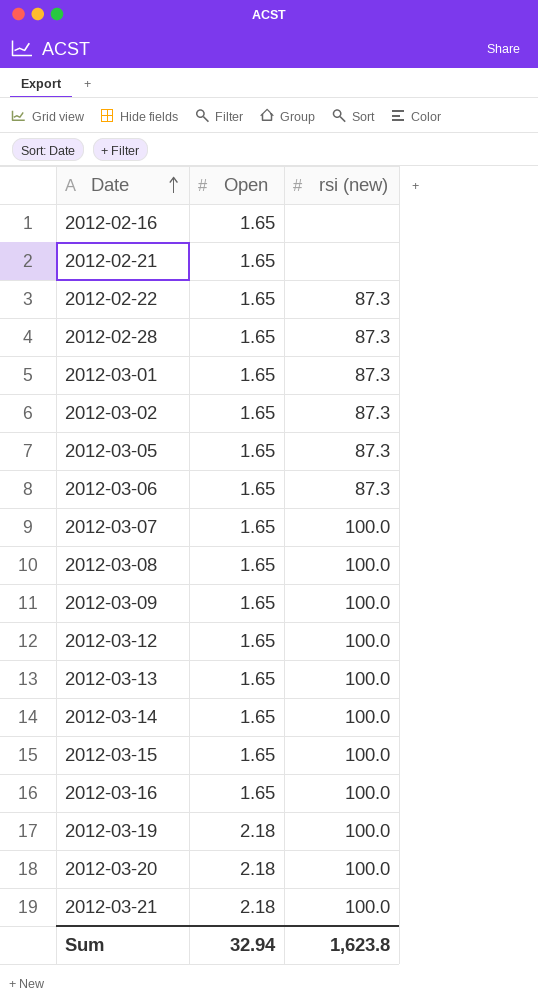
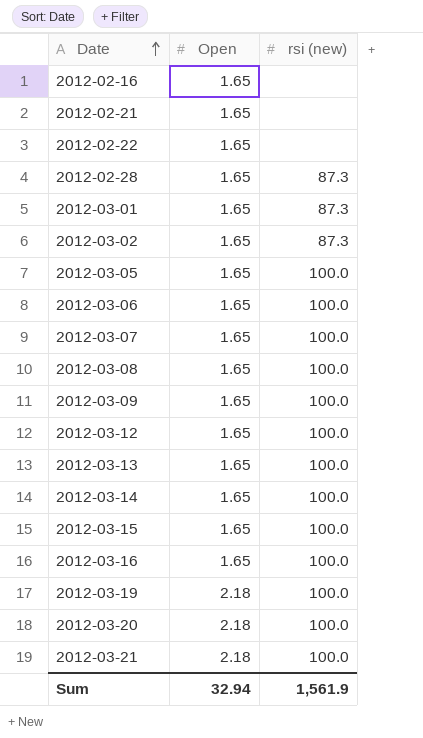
2012-02-22 | rsi (new): 87.3 -> none
2012-03-05 | rsi (new): 87.3 -> 100.0
2012-03-06 | rsi (new): 87.3 -> 100.0
Sum | rsi (new): 1,623.8 -> 1,561.9

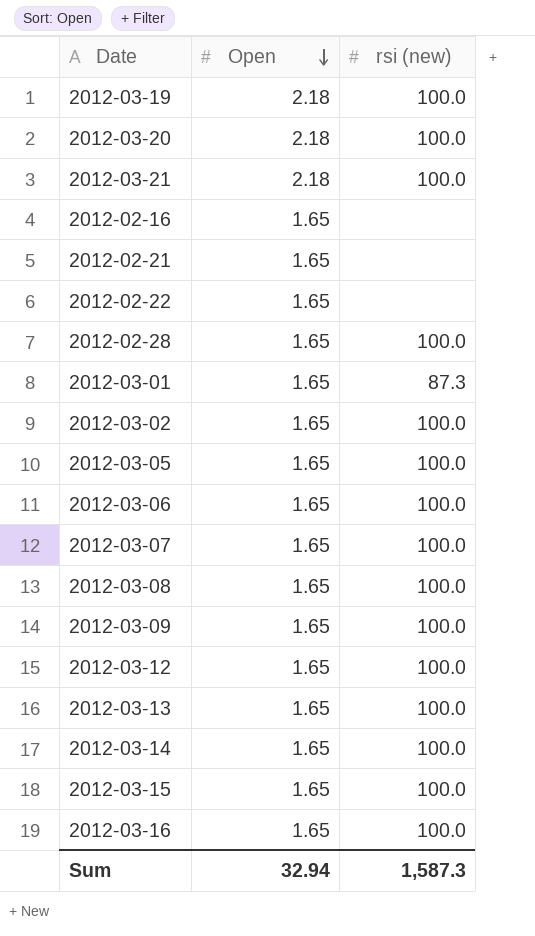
row order: Date ascending -> Open descending
2012-02-28 | rsi (new): 87.3 -> 100.0
2012-03-02 | rsi (new): 87.3 -> 100.0
Sum | rsi (new): 1,561.9 -> 1,587.3

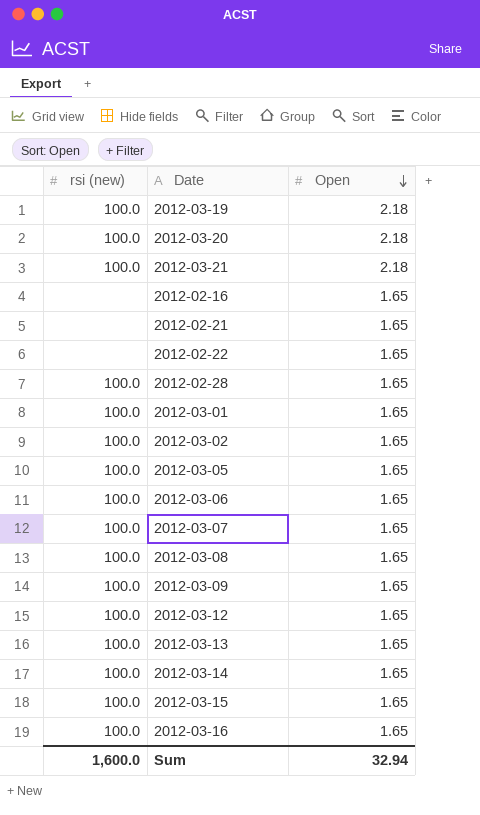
column rsi (new) | position: 3 -> 1
2012-03-01 | rsi (new): 87.3 -> 100.0
Sum | rsi (new): 1,587.3 -> 1,600.0

